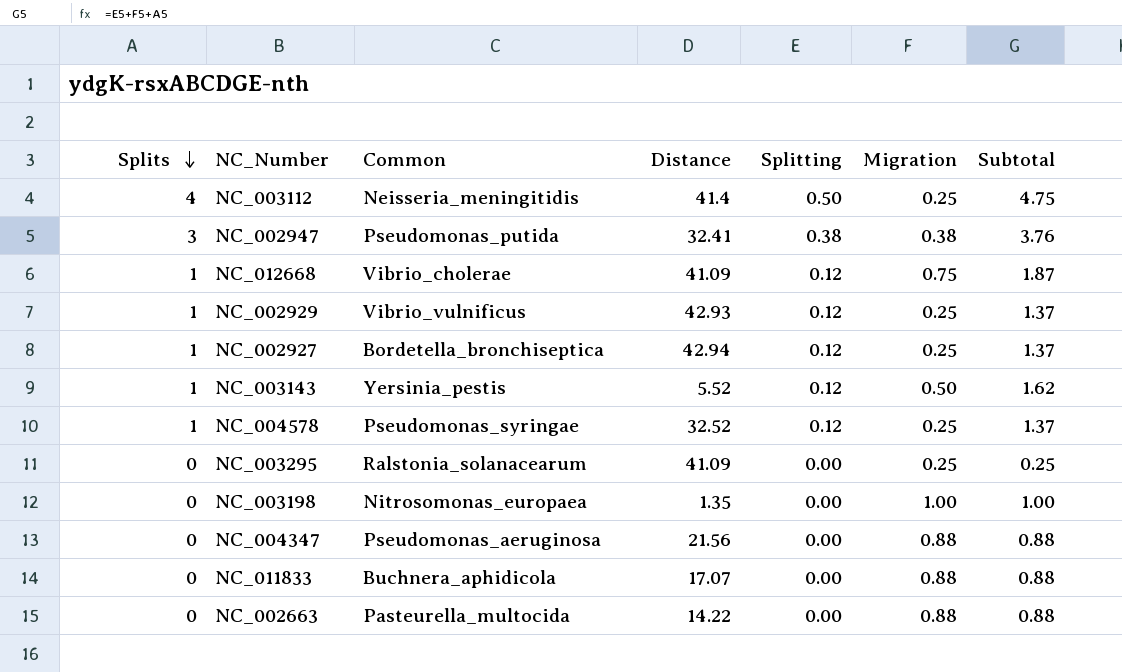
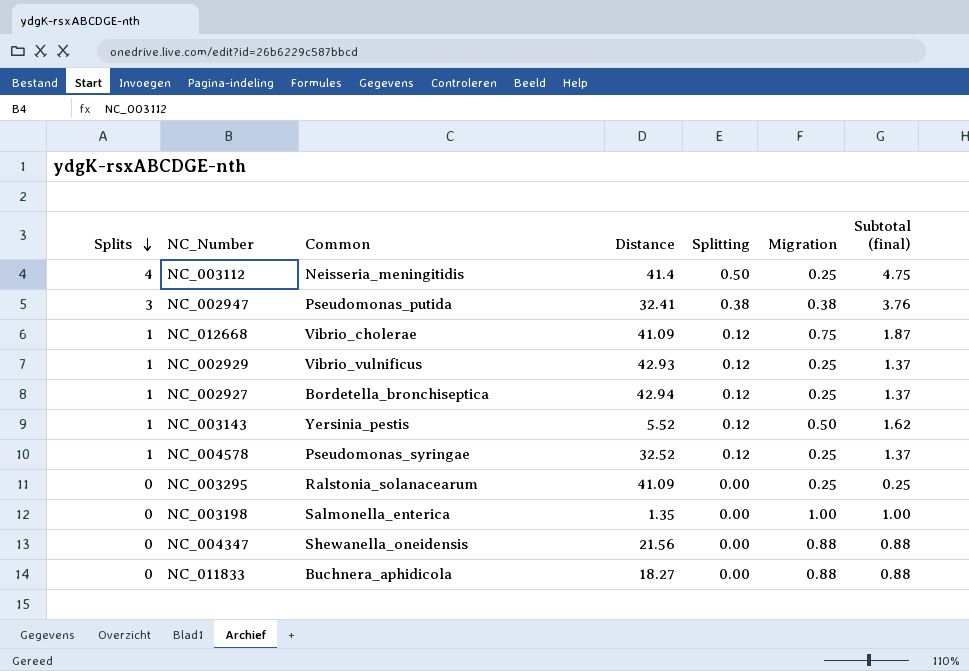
column name: Subtotal -> Subtotal (final)
row NC_002663: 0 | Pasteurella_multocida | 14.22 | 0.00 | 0.88 | 0.88 -> none
NC_003198 | Common: Nitrosomonas_europaea -> Salmonella_enterica
NC_004347 | Common: Pseudomonas_aeruginosa -> Shewanella_oneidensis
NC_011833 | Distance: 17.07 -> 18.27

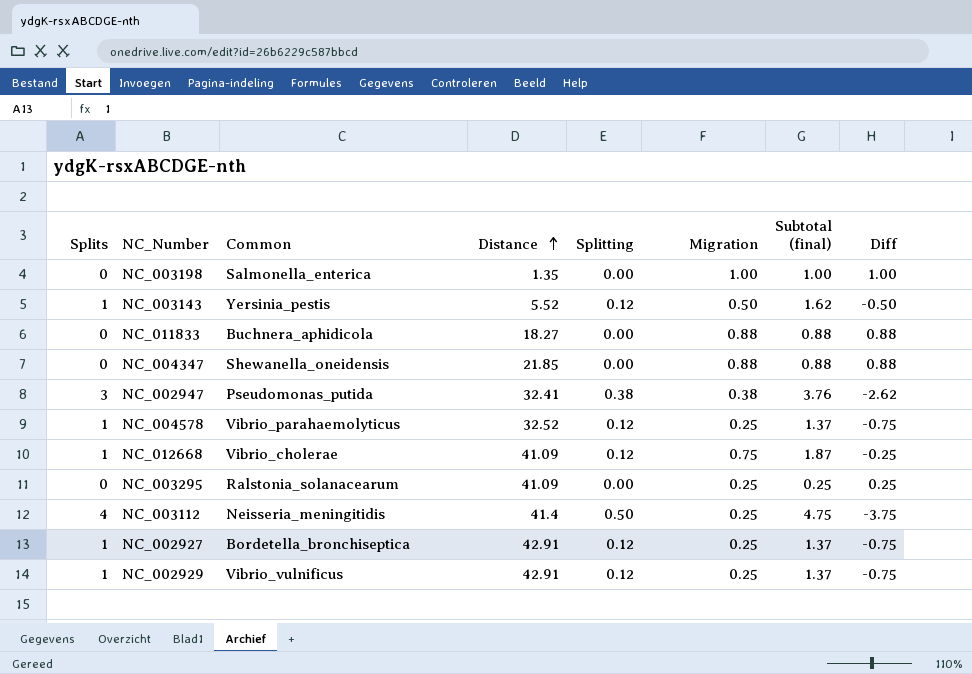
row order: Splits descending -> Distance ascending
column Diff | formula: none -> [Migration] - [Splits]
NC_004347 | Distance: 21.56 -> 21.85
NC_004578 | Common: Pseudomonas_syringae -> Vibrio_parahaemolyticus
NC_002927 | Distance: 42.94 -> 42.91
NC_002929 | Distance: 42.93 -> 42.91

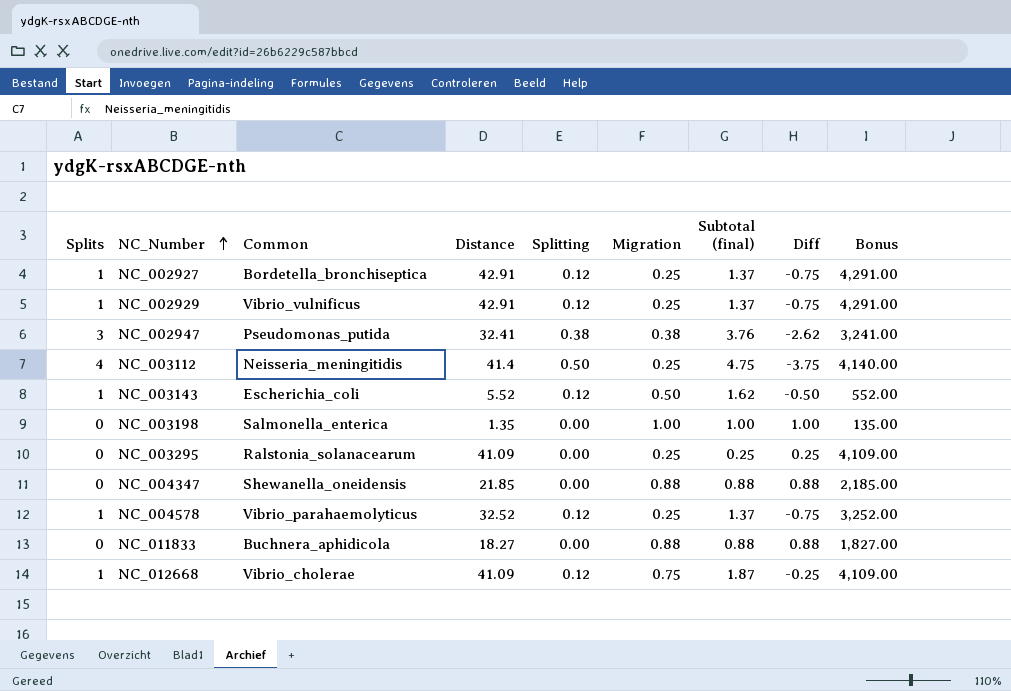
row order: Distance ascending -> NC_Number ascending
column Bonus | formula: none -> [Distance] * 100
NC_003143 | Common: Yersinia_pestis -> Escherichia_coli

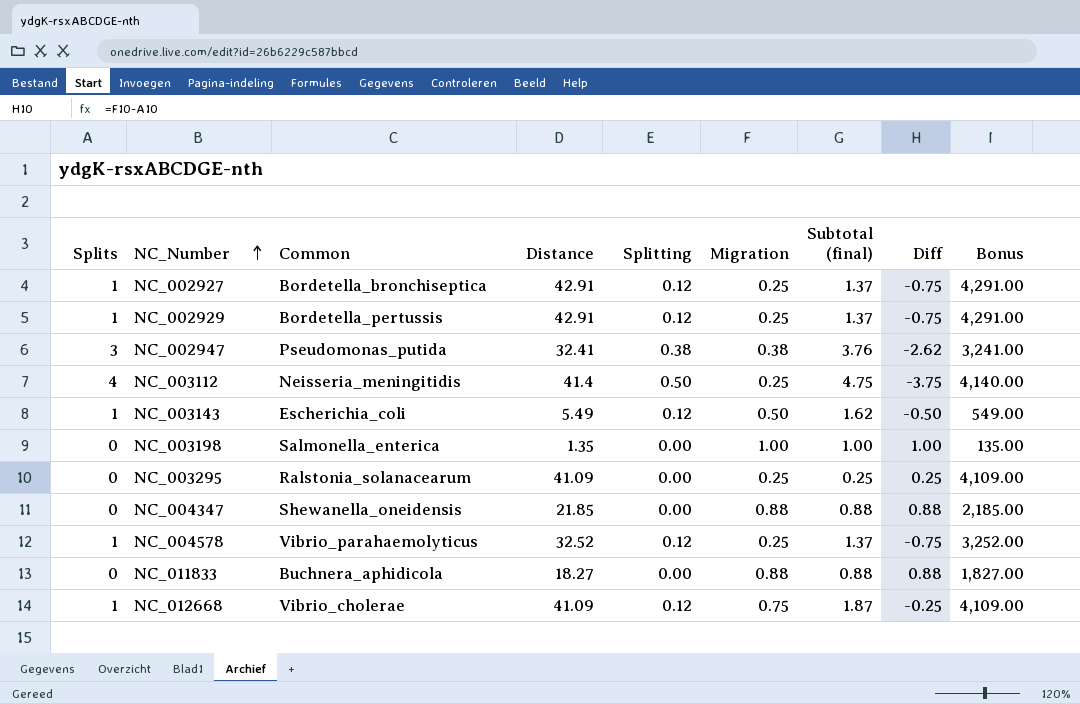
NC_002929 | Common: Vibrio_vulnificus -> Bordetella_pertussis
NC_003143 | Distance: 5.52 -> 5.49
NC_003143 | Bonus: 552.00 -> 549.00

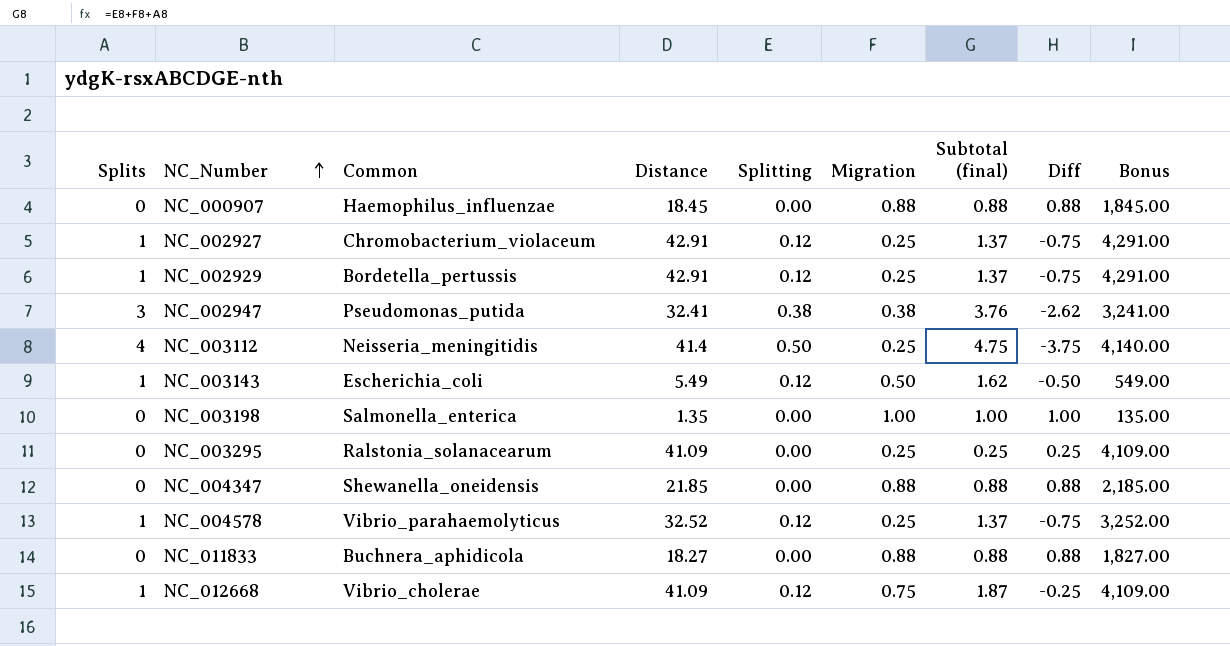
row NC_000907: none -> 0 | Haemophilus_influenzae | 18.45 | 0.00 | 0.88 | 0.88 | 0.88 | 1,845.00
NC_002927 | Common: Bordetella_bronchiseptica -> Chromobacterium_violaceum

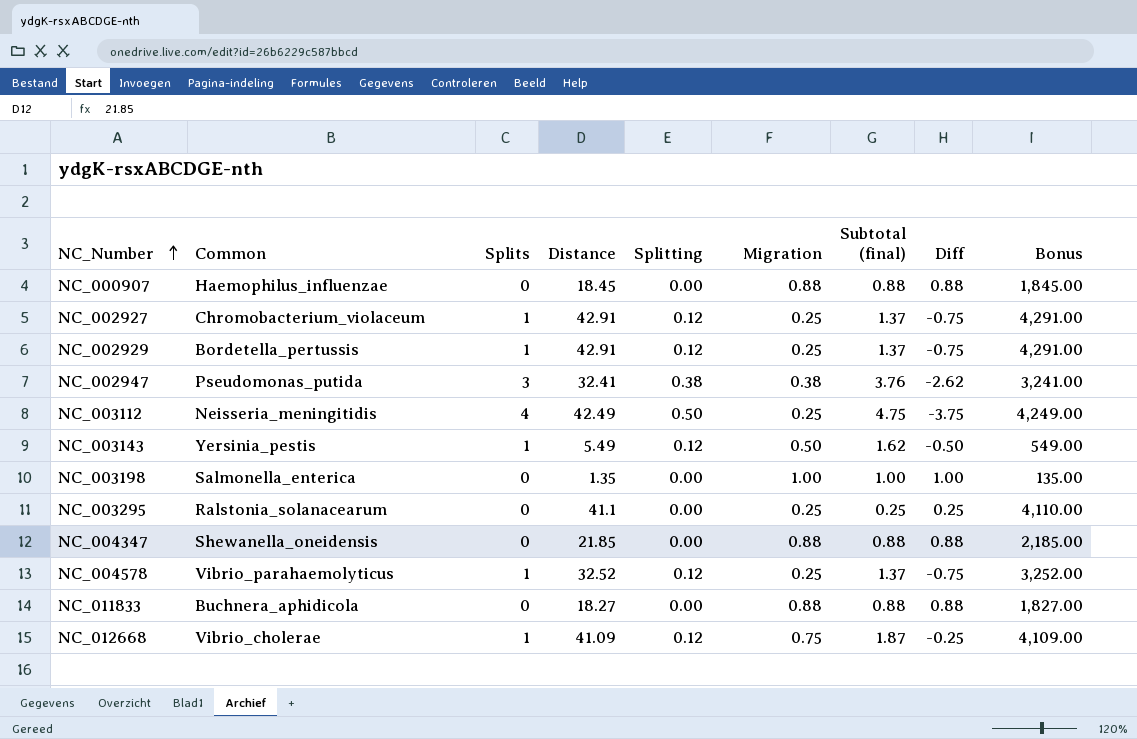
column Splits | position: 1 -> 3
NC_003112 | Distance: 41.4 -> 42.49
NC_003112 | Bonus: 4,140.00 -> 4,249.00
NC_003143 | Common: Escherichia_coli -> Yersinia_pestis
NC_003295 | Distance: 41.09 -> 41.1
NC_003295 | Bonus: 4,109.00 -> 4,110.00

